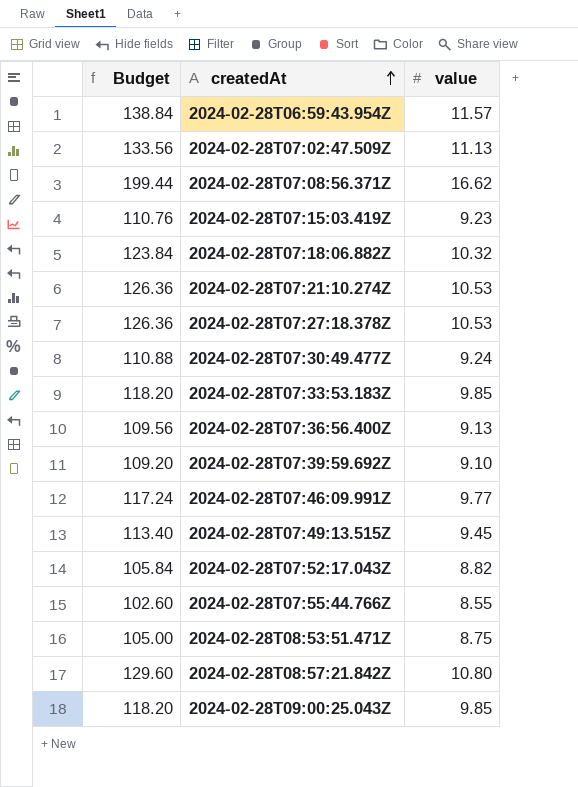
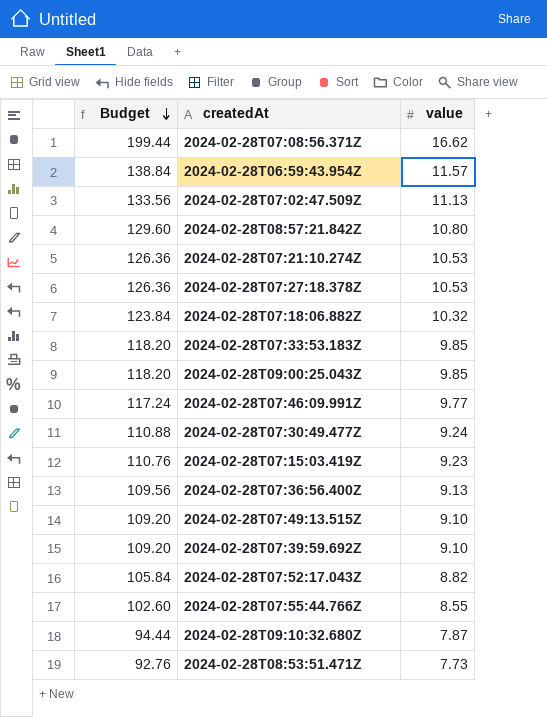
row order: createdAt ascending -> Budget descending
2024-02-28T07:49:13.515Z | Budget: 113.40 -> 109.20
2024-02-28T07:49:13.515Z | value: 9.45 -> 9.10
row 2024-02-28T09:10:32.680Z: none -> 94.44 | 7.87
2024-02-28T08:53:51.471Z | Budget: 105.00 -> 92.76
2024-02-28T08:53:51.471Z | value: 8.75 -> 7.73

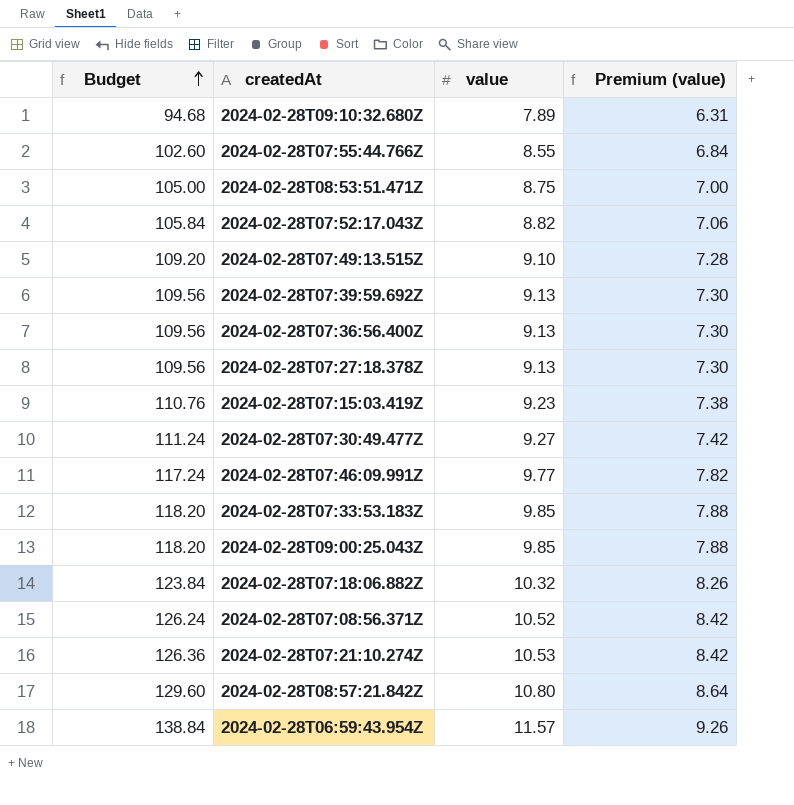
row order: Budget descending -> Budget ascending
column Premium (value) | formula: none -> [value] * 0.8
row 2024-02-28T07:02:47.509Z: 133.56 | 11.13 -> none
2024-02-28T09:10:32.680Z | Budget: 94.44 -> 94.68
2024-02-28T09:10:32.680Z | value: 7.87 -> 7.89
2024-02-28T08:53:51.471Z | Budget: 92.76 -> 105.00
2024-02-28T08:53:51.471Z | value: 7.73 -> 8.75
2024-02-28T07:39:59.692Z | Budget: 109.20 -> 109.56
2024-02-28T07:39:59.692Z | value: 9.10 -> 9.13
2024-02-28T07:27:18.378Z | Budget: 126.36 -> 109.56
2024-02-28T07:27:18.378Z | value: 10.53 -> 9.13
2024-02-28T07:30:49.477Z | Budget: 110.88 -> 111.24
2024-02-28T07:30:49.477Z | value: 9.24 -> 9.27
2024-02-28T07:08:56.371Z | Budget: 199.44 -> 126.24
2024-02-28T07:08:56.371Z | value: 16.62 -> 10.52

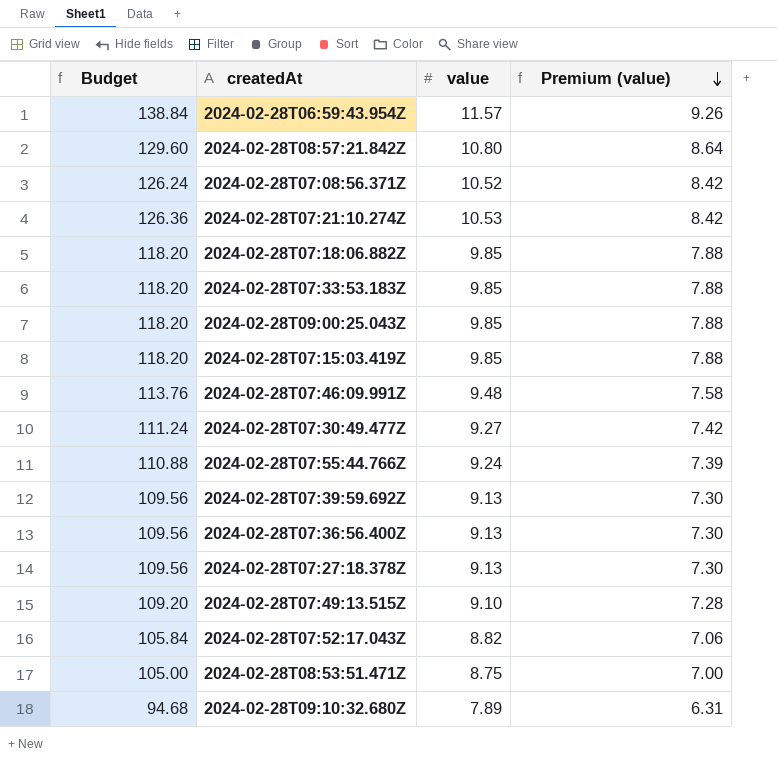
row order: Budget ascending -> Premium (value) descending
2024-02-28T07:18:06.882Z | Budget: 123.84 -> 118.20
2024-02-28T07:18:06.882Z | value: 10.32 -> 9.85
2024-02-28T07:18:06.882Z | Premium (value): 8.26 -> 7.88
2024-02-28T07:15:03.419Z | Budget: 110.76 -> 118.20
2024-02-28T07:15:03.419Z | value: 9.23 -> 9.85
2024-02-28T07:15:03.419Z | Premium (value): 7.38 -> 7.88
2024-02-28T07:46:09.991Z | Budget: 117.24 -> 113.76
2024-02-28T07:46:09.991Z | value: 9.77 -> 9.48
2024-02-28T07:46:09.991Z | Premium (value): 7.82 -> 7.58
2024-02-28T07:55:44.766Z | Budget: 102.60 -> 110.88
2024-02-28T07:55:44.766Z | value: 8.55 -> 9.24
2024-02-28T07:55:44.766Z | Premium (value): 6.84 -> 7.39

